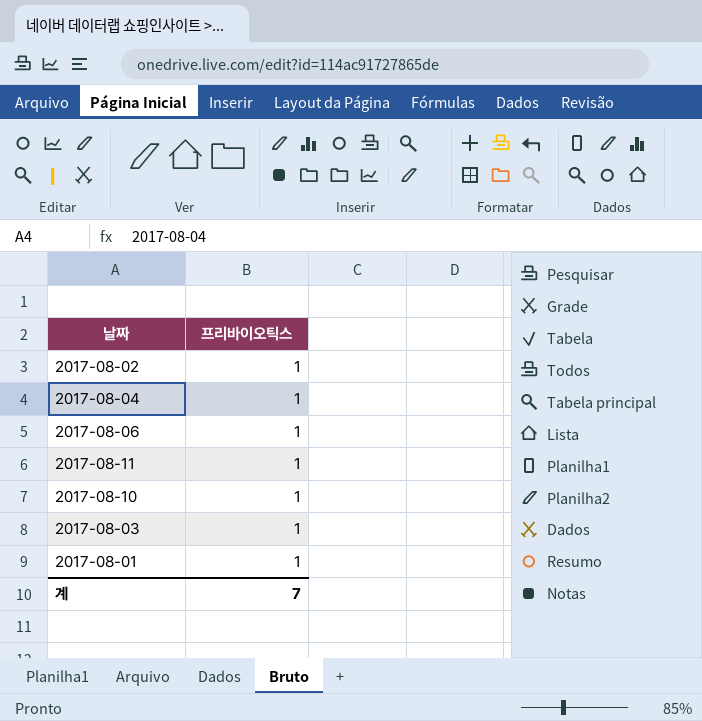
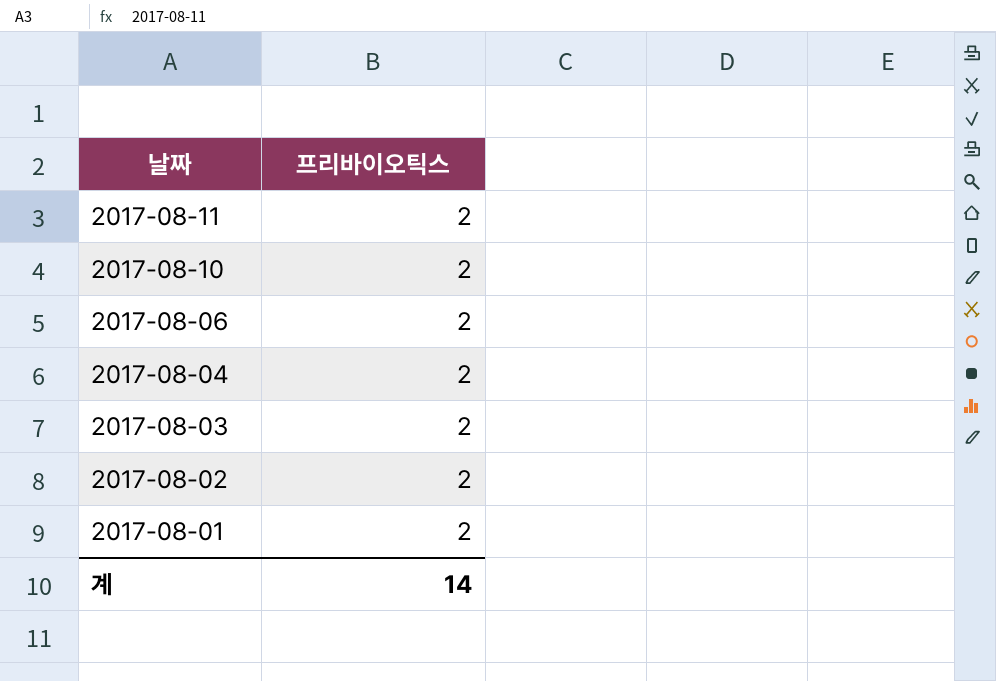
row order: none -> 날짜 descending
2017-08-11 | 프리바이오틱스: 1 -> 2
2017-08-10 | 프리바이오틱스: 1 -> 2
2017-08-06 | 프리바이오틱스: 1 -> 2
2017-08-04 | 프리바이오틱스: 1 -> 2
2017-08-03 | 프리바이오틱스: 1 -> 2
2017-08-02 | 프리바이오틱스: 1 -> 2
2017-08-01 | 프리바이오틱스: 1 -> 2
계 | 프리바이오틱스: 7 -> 14

